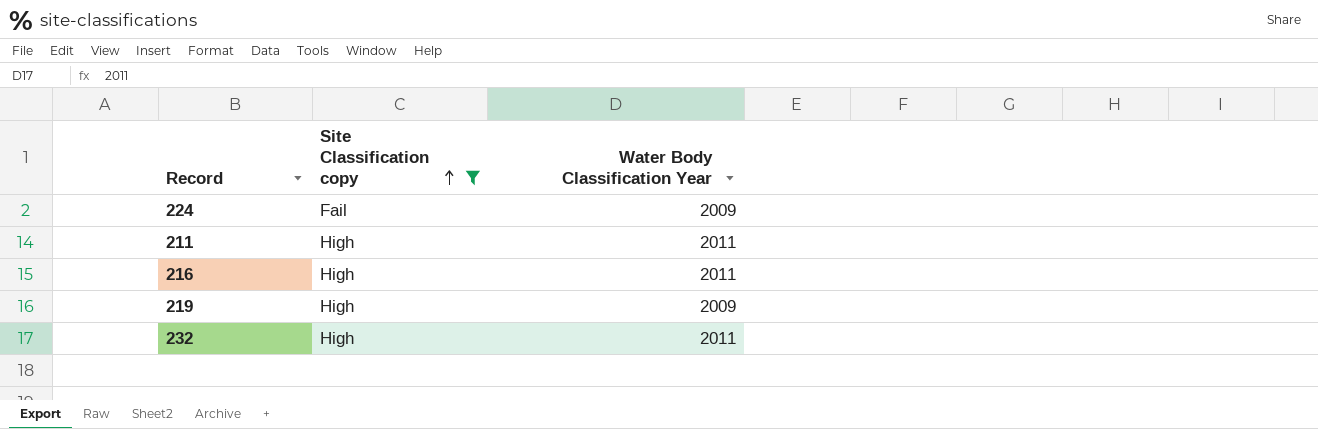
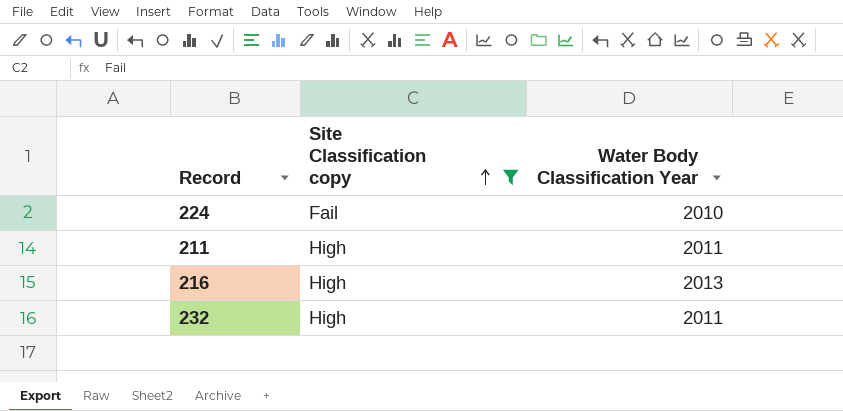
row 219: High | 2009 -> none
224 | Water Body Classification Year: 2009 -> 2010
216 | Water Body Classification Year: 2011 -> 2013

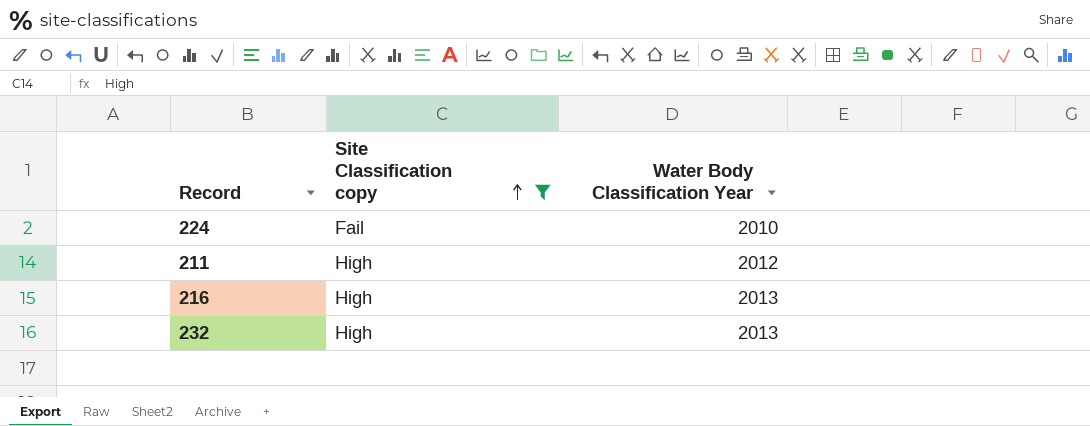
211 | Water Body Classification Year: 2011 -> 2012
232 | Water Body Classification Year: 2011 -> 2013

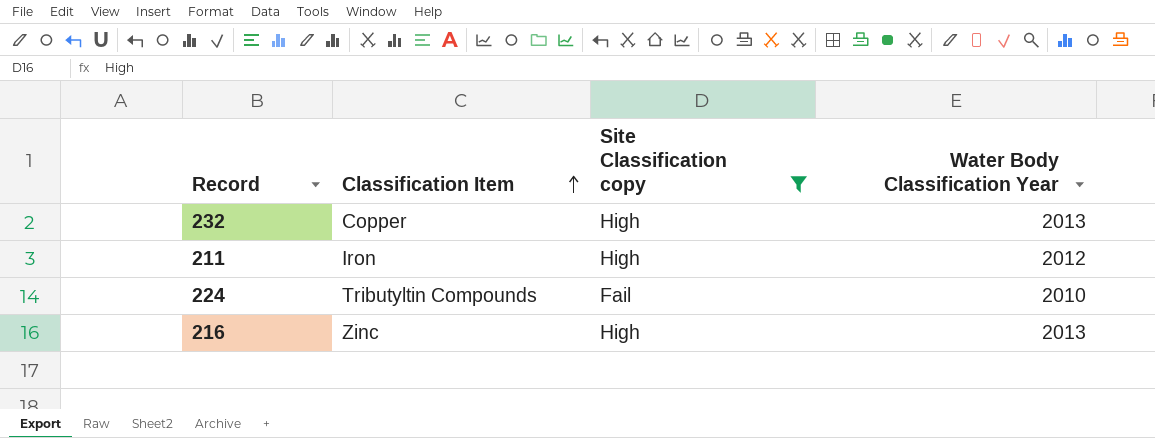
row order: Site Classification copy ascending -> Classification Item ascending
column Classification Item | position: none -> 2

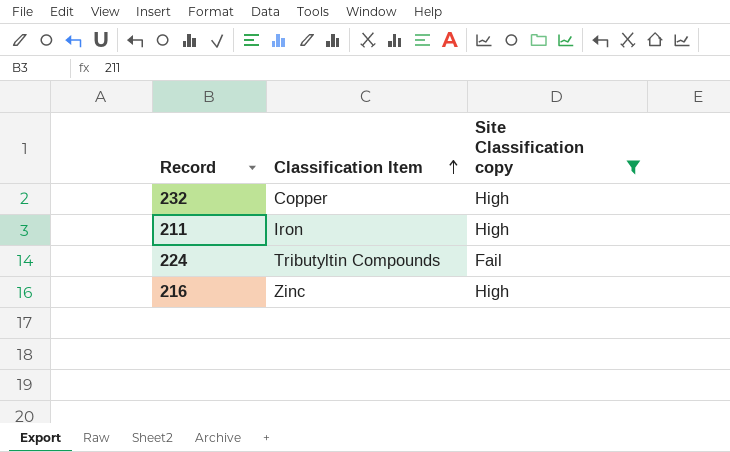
column Water Body Classification Year | position: 4 -> none

